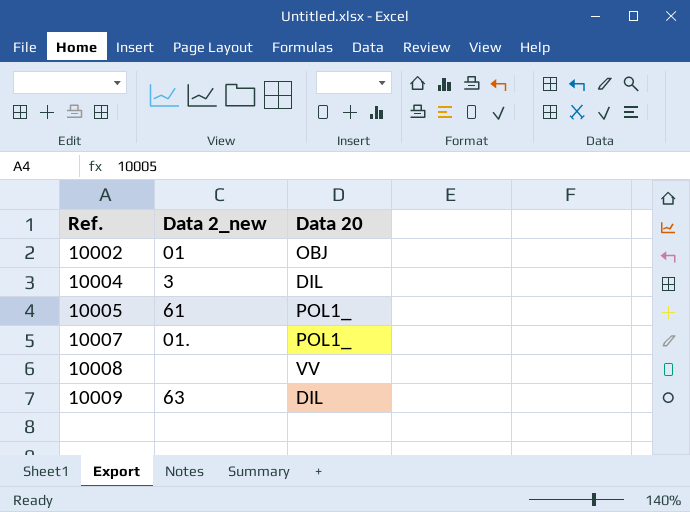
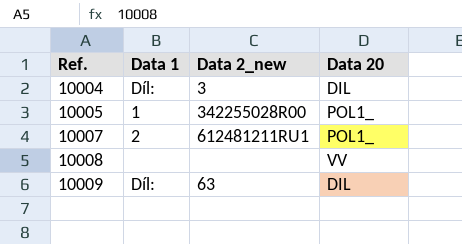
column Data 1 | position: none -> 2
row 10002: 01 | OBJ -> none
10005 | Data 2_new: 61 -> 342255028R00
10007 | Data 2_new: 01. -> 612481211RU1

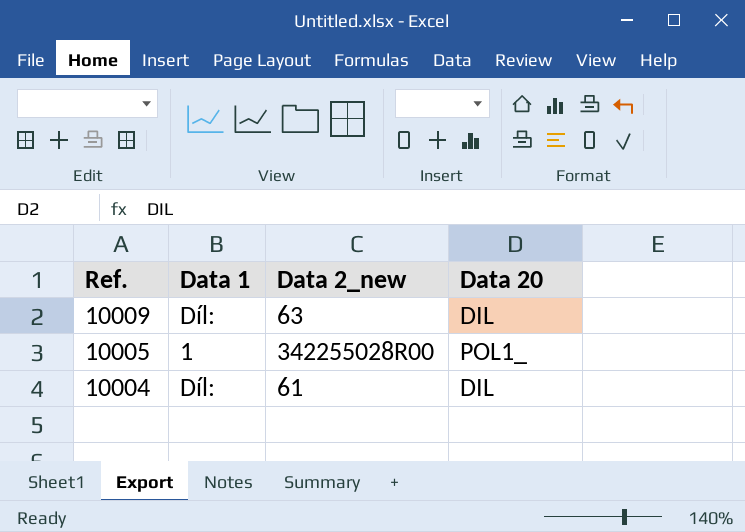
row order: Ref. ascending -> Ref. descending
row 10007: 2 | 612481211RU1 | POL1_ -> none
row 10008: none | none | VV -> none
10004 | Data 2_new: 3 -> 61

